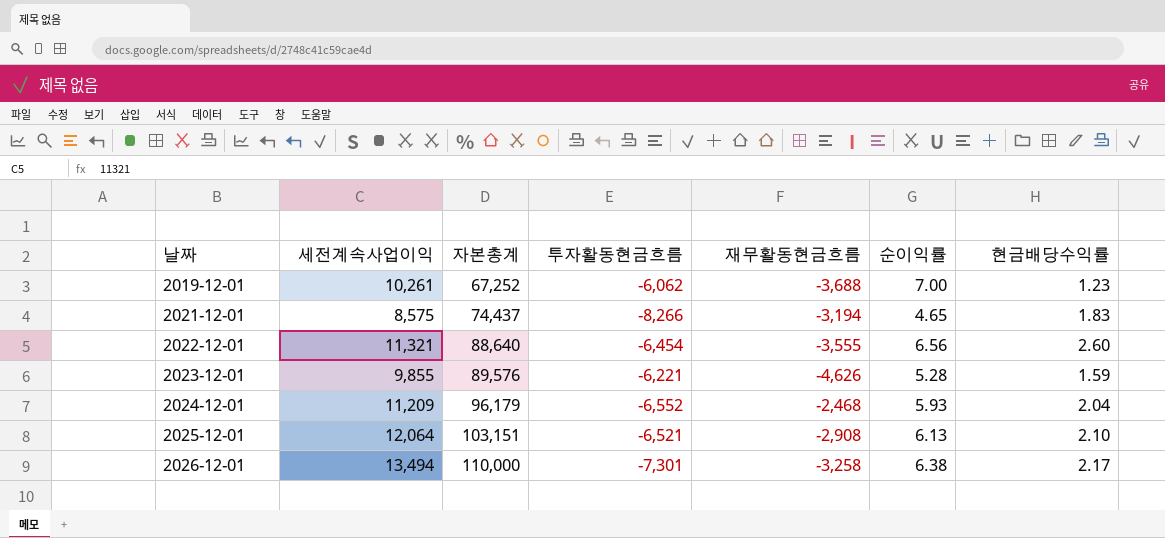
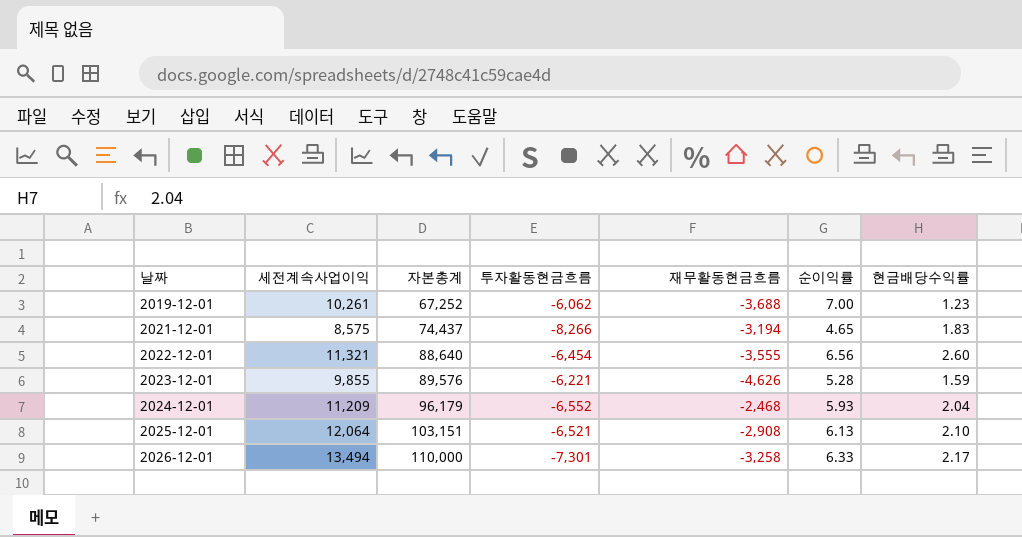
2026-12-01 | 순이익률: 6.38 -> 6.33

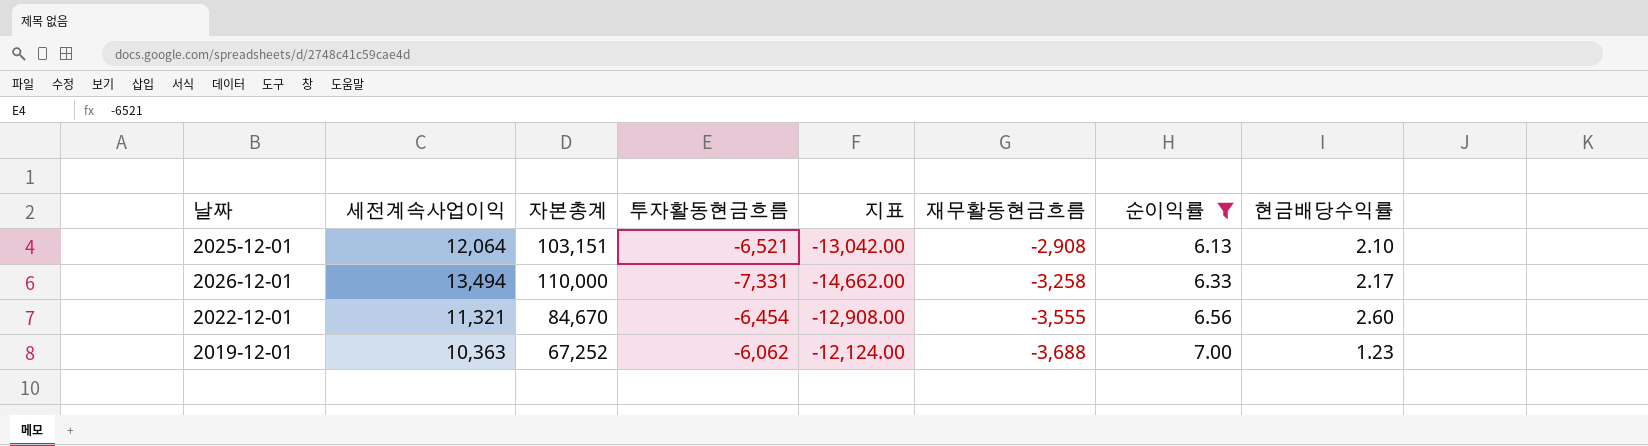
filter: none -> 순이익률 >= 6.13
row order: 날짜 ascending -> 재무활동현금흐름 descending
column 지표 | formula: none -> [투자활동현금흐름] * 2
2026-12-01 | 투자활동현금흐름: -7,301 -> -7,331
2022-12-01 | 자본총계: 88,640 -> 84,670
2019-12-01 | 세전계속사업이익: 10,261 -> 10,363

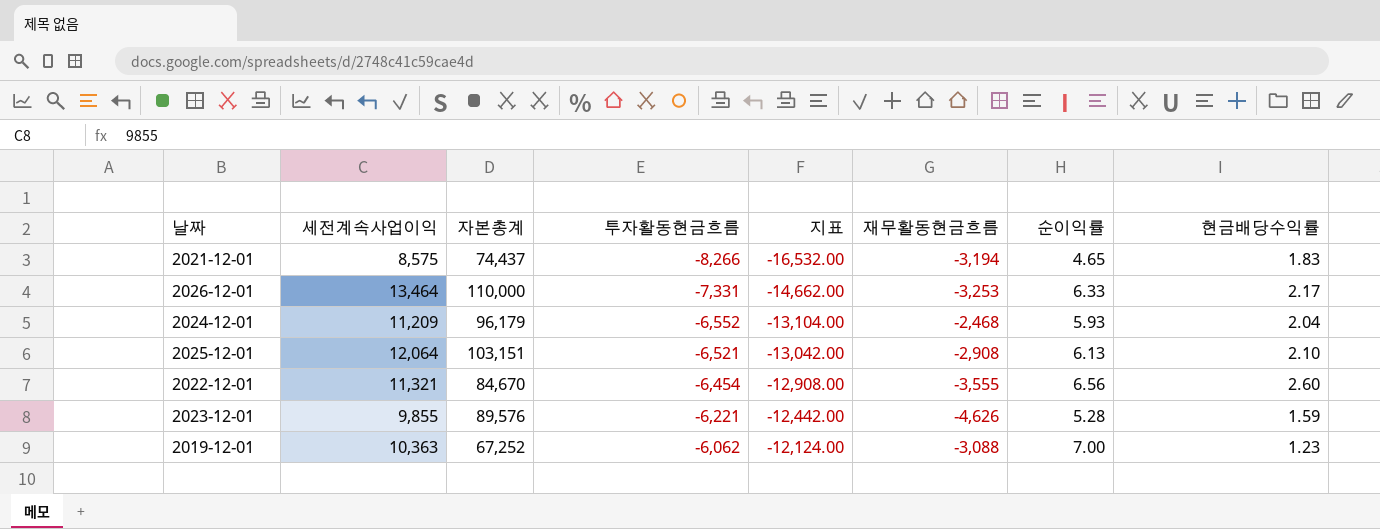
filter: 순이익률 >= 6.13 -> none
row order: 재무활동현금흐름 descending -> 투자활동현금흐름 ascending
2026-12-01 | 세전계속사업이익: 13,494 -> 13,464
2026-12-01 | 재무활동현금흐름: -3,258 -> -3,253
2019-12-01 | 재무활동현금흐름: -3,688 -> -3,088

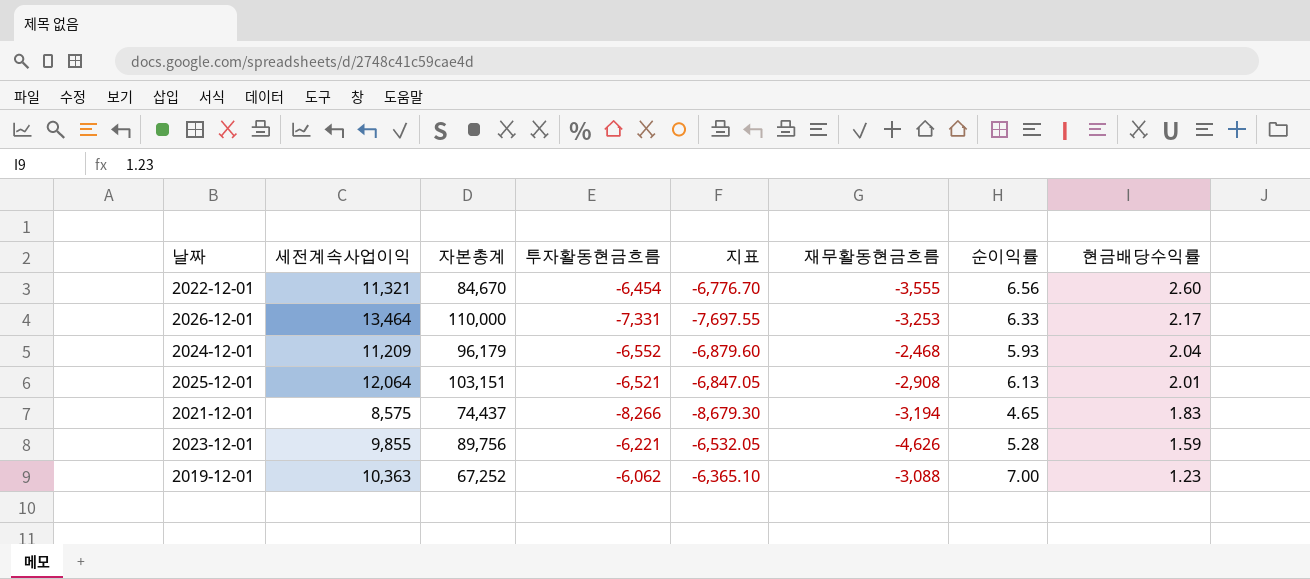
row order: 투자활동현금흐름 ascending -> 현금배당수익률 descending
column 지표 | formula: [투자활동현금흐름] * 2 -> [투자활동현금흐름] * 1.05
2025-12-01 | 현금배당수익률: 2.10 -> 2.01
2023-12-01 | 자본총계: 89,576 -> 89,756

